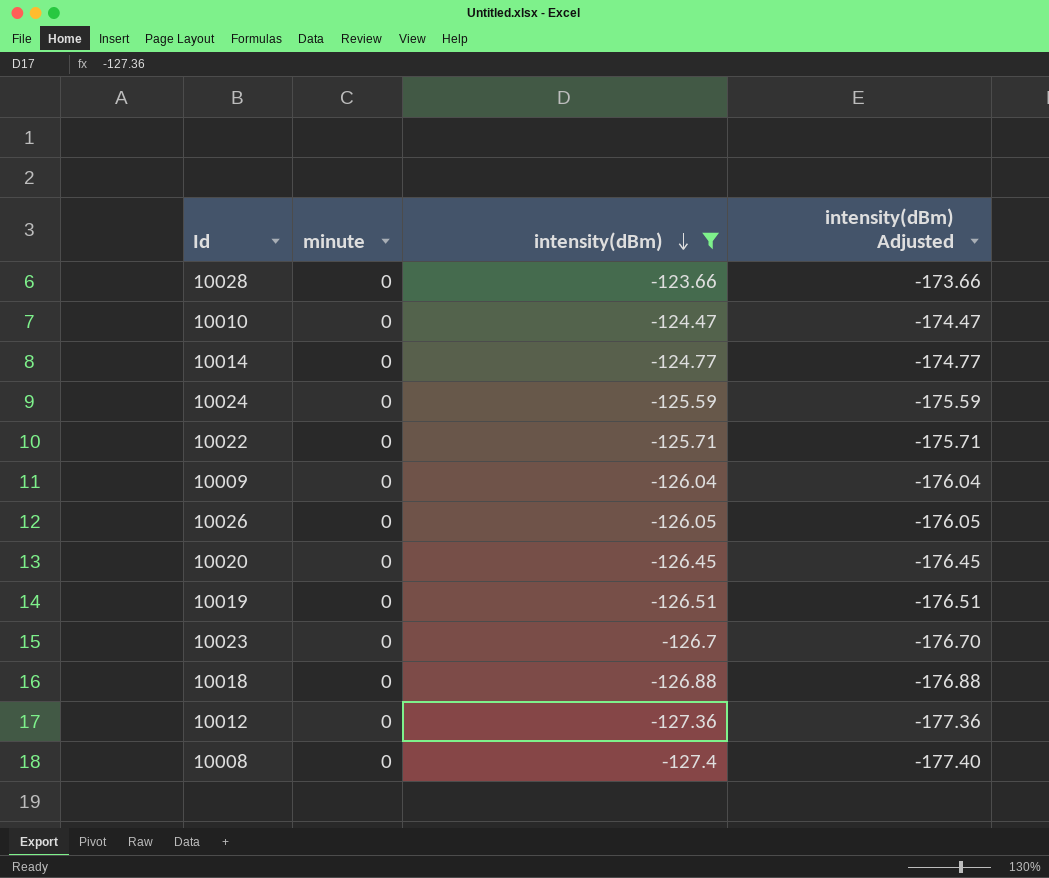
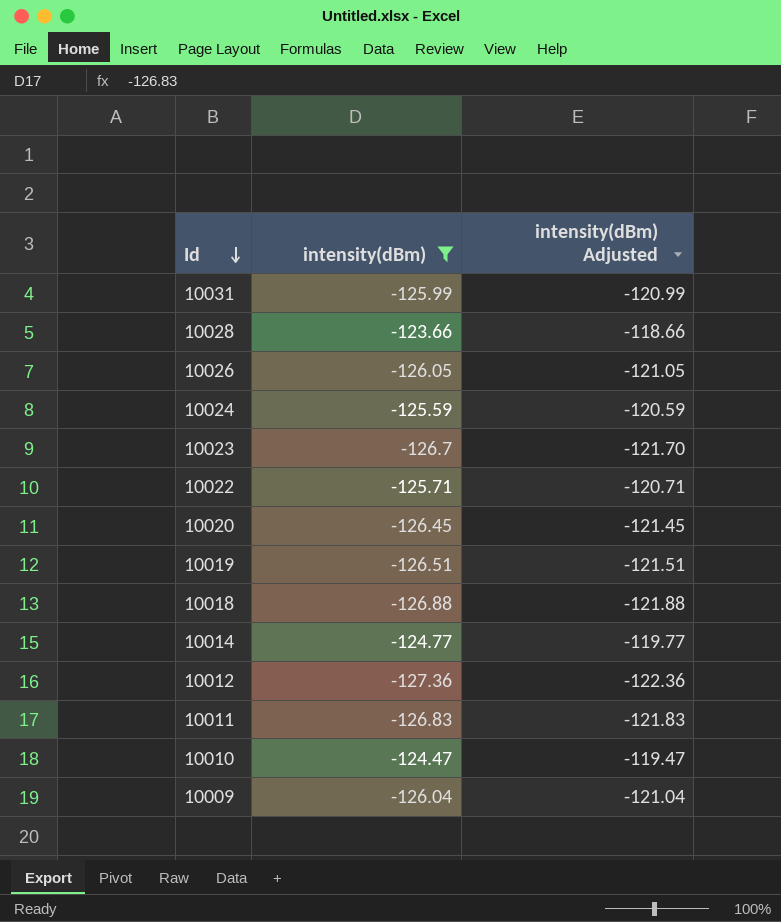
row order: intensity(dBm) descending -> Id descending
column minute | position: 2 -> none
column intensity(dBm) Adjusted | formula: [intensity(dBm)] - 50 -> [intensity(dBm)] + 5
row 10008: 0 | -127.4 | -177.40 -> none
row 10031: none -> -125.99 | -120.99
row 10011: none -> -126.83 | -121.83

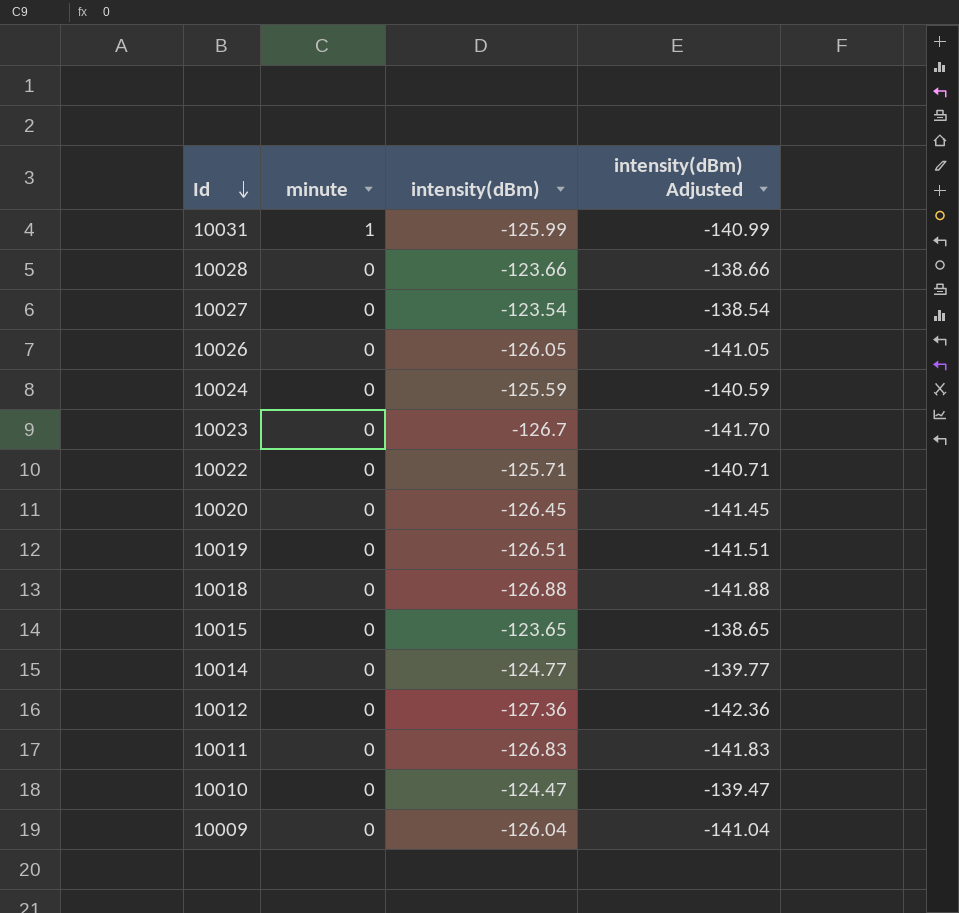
filter: intensity(dBm) <= -123.66 -> none
column minute | position: none -> 2
column intensity(dBm) Adjusted | formula: [intensity(dBm)] + 5 -> [intensity(dBm)] - 15

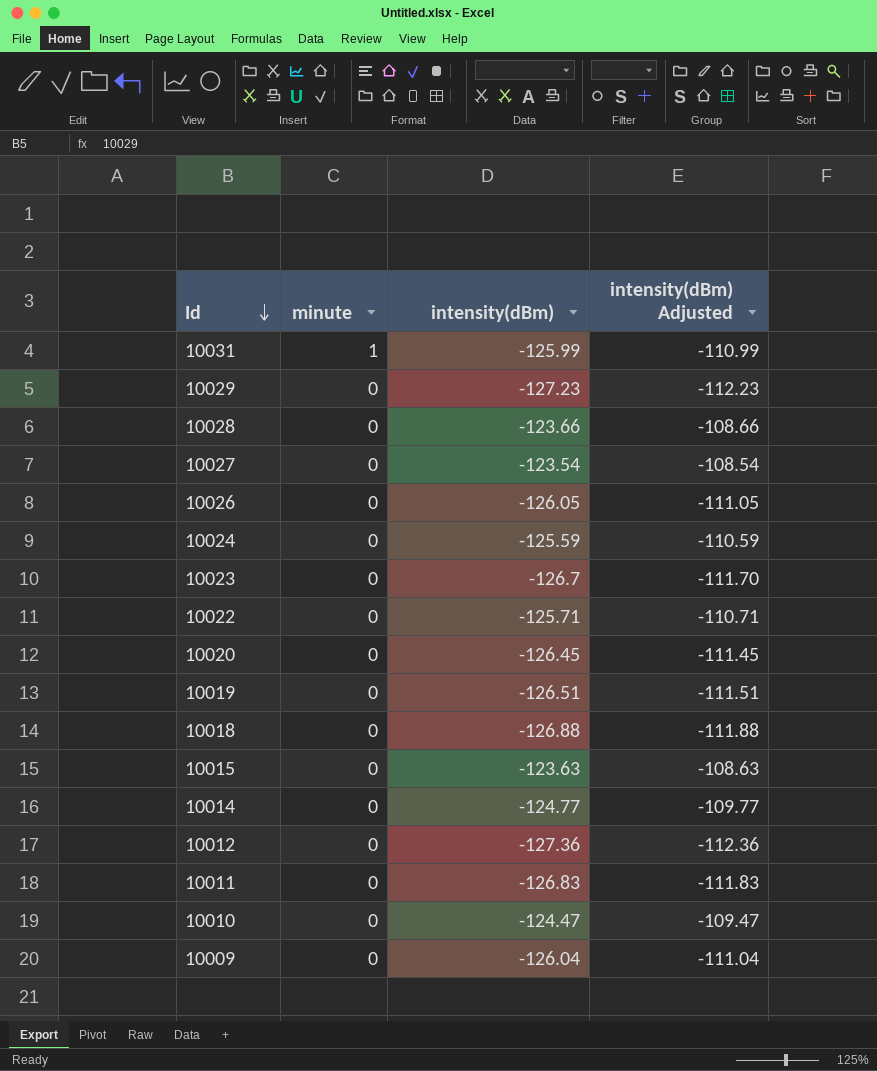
column intensity(dBm) Adjusted | formula: [intensity(dBm)] - 15 -> [intensity(dBm)] + 15
row 10029: none -> 0 | -127.23 | -112.23
10015 | intensity(dBm): -123.65 -> -123.63

